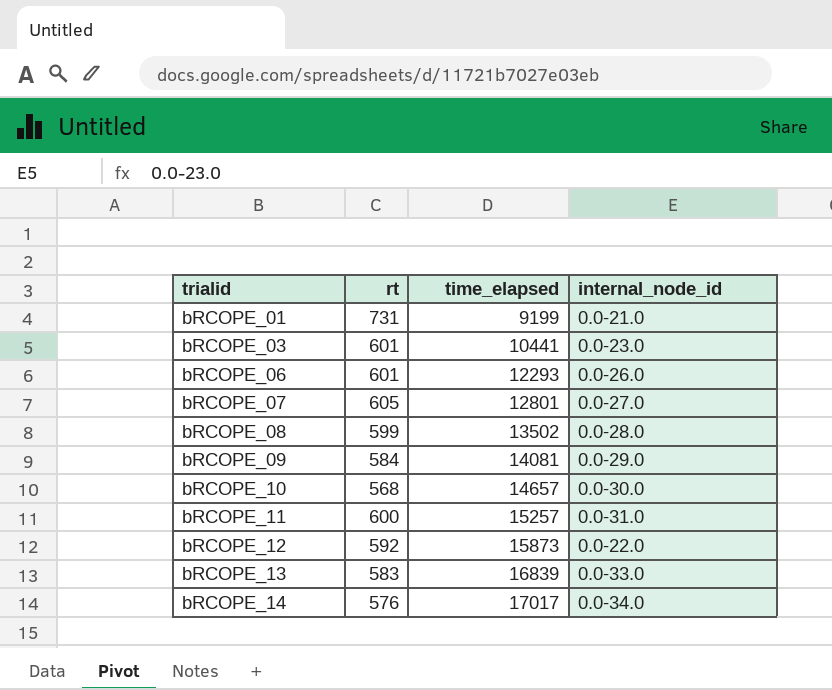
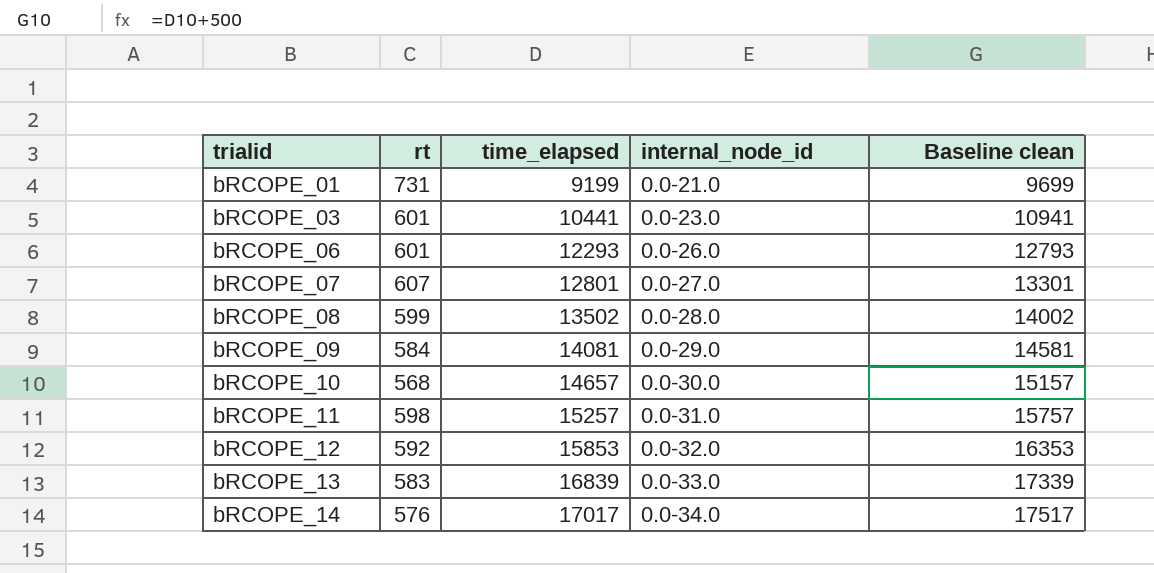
column Baseline clean | formula: none -> [time_elapsed] + 500
bRCOPE_07 | rt: 605 -> 607
bRCOPE_11 | rt: 600 -> 598
bRCOPE_12 | time_elapsed: 15873 -> 15853
bRCOPE_12 | internal_node_id: 0.0-22.0 -> 0.0-32.0

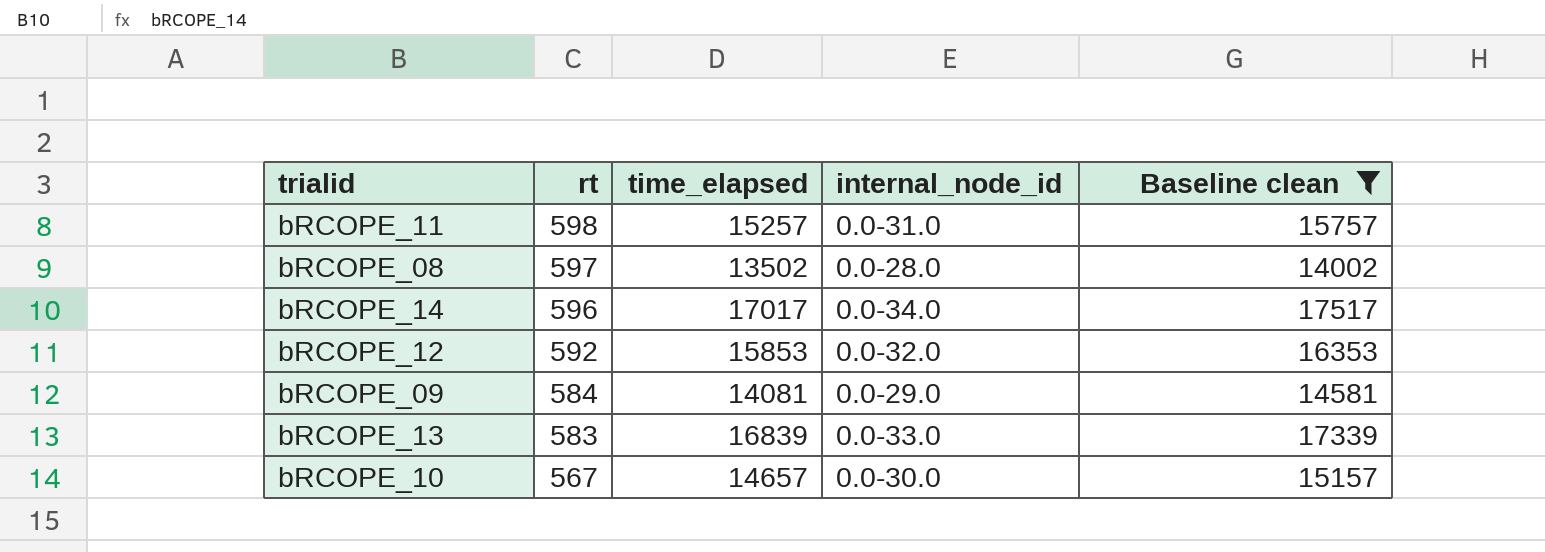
filter: none -> Baseline clean >= 14002
row order: trialid ascending -> rt descending
bRCOPE_08 | rt: 599 -> 597
bRCOPE_14 | rt: 576 -> 596
bRCOPE_10 | rt: 568 -> 567

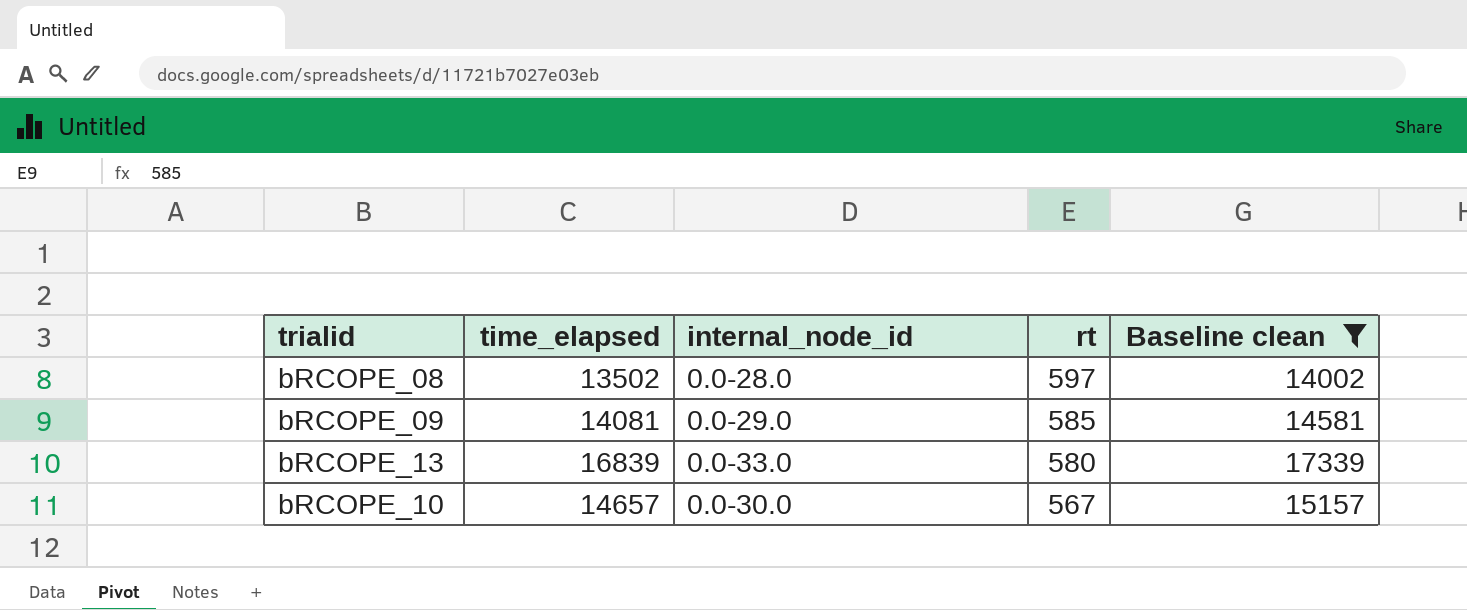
column rt | position: 2 -> 4
row bRCOPE_11: 598 | 15257 | 0.0-31.0 | 15757 -> none
row bRCOPE_14: 596 | 17017 | 0.0-34.0 | 17517 -> none
row bRCOPE_12: 592 | 15853 | 0.0-32.0 | 16353 -> none
bRCOPE_09 | rt: 584 -> 585
bRCOPE_13 | rt: 583 -> 580

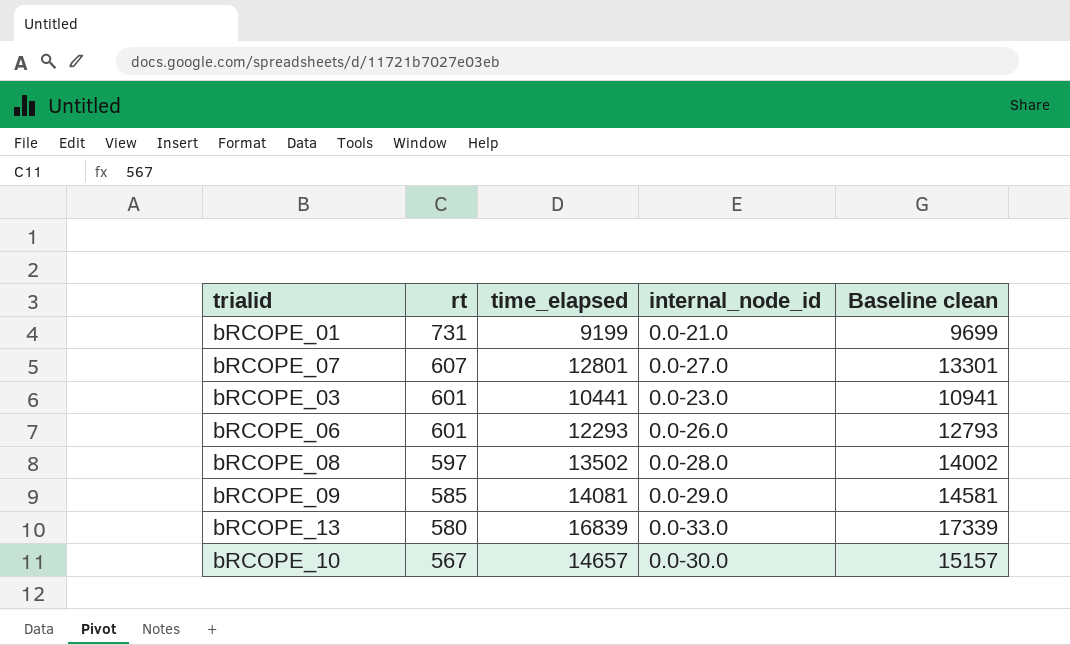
filter: Baseline clean >= 14002 -> none
column rt | position: 4 -> 2

